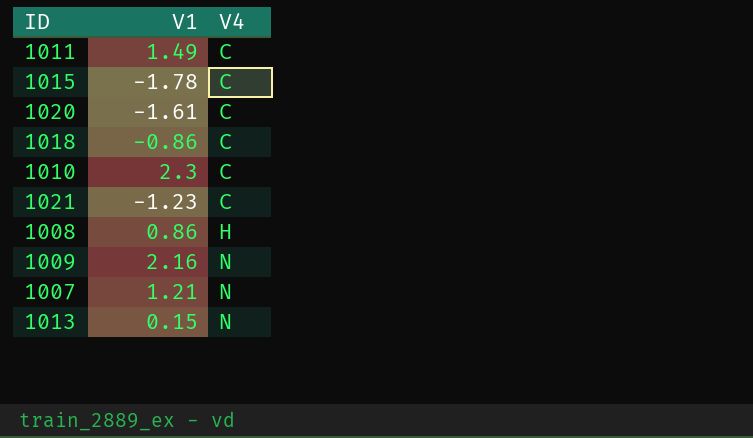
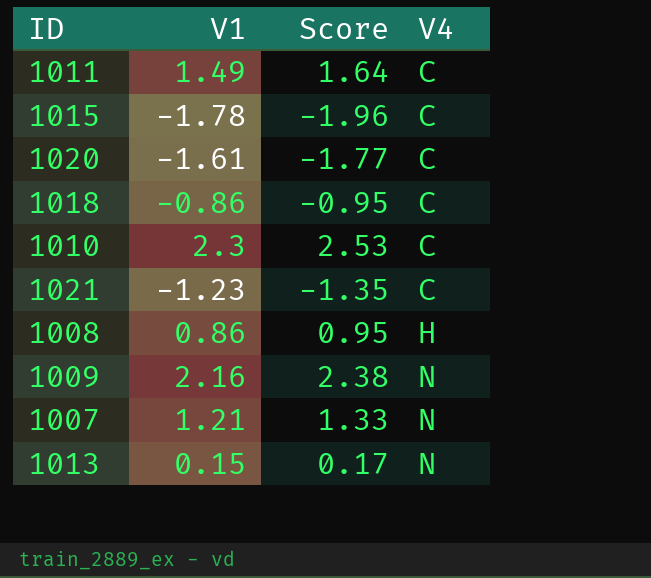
column Score | formula: none -> [V1] * 1.1

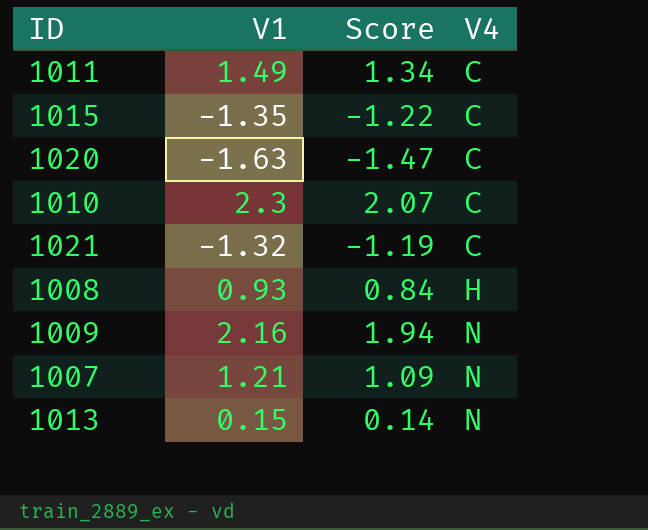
column Score | formula: [V1] * 1.1 -> [V1] * 0.9
row 1018: -0.86 | -0.95 | C -> none
1015 | V1: -1.78 -> -1.35
1020 | V1: -1.61 -> -1.63
1021 | V1: -1.23 -> -1.32
1008 | V1: 0.86 -> 0.93

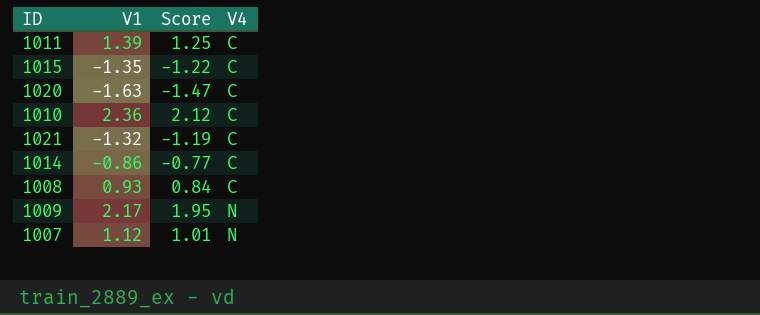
row 1013: 0.15 | 0.14 | N -> none
1011 | V1: 1.49 -> 1.39
1011 | Score: 1.34 -> 1.25
1010 | V1: 2.3 -> 2.36
1010 | Score: 2.07 -> 2.12
row 1014: none -> -0.86 | -0.77 | C
1008 | V4: H -> C
1009 | V1: 2.16 -> 2.17
1009 | Score: 1.94 -> 1.95
1007 | V1: 1.21 -> 1.12
1007 | Score: 1.09 -> 1.01

